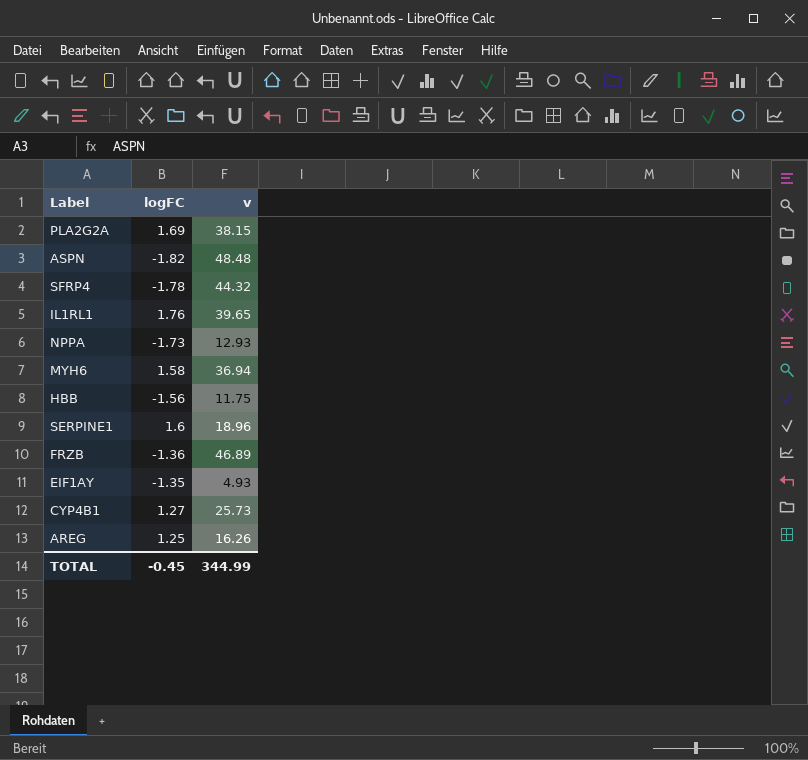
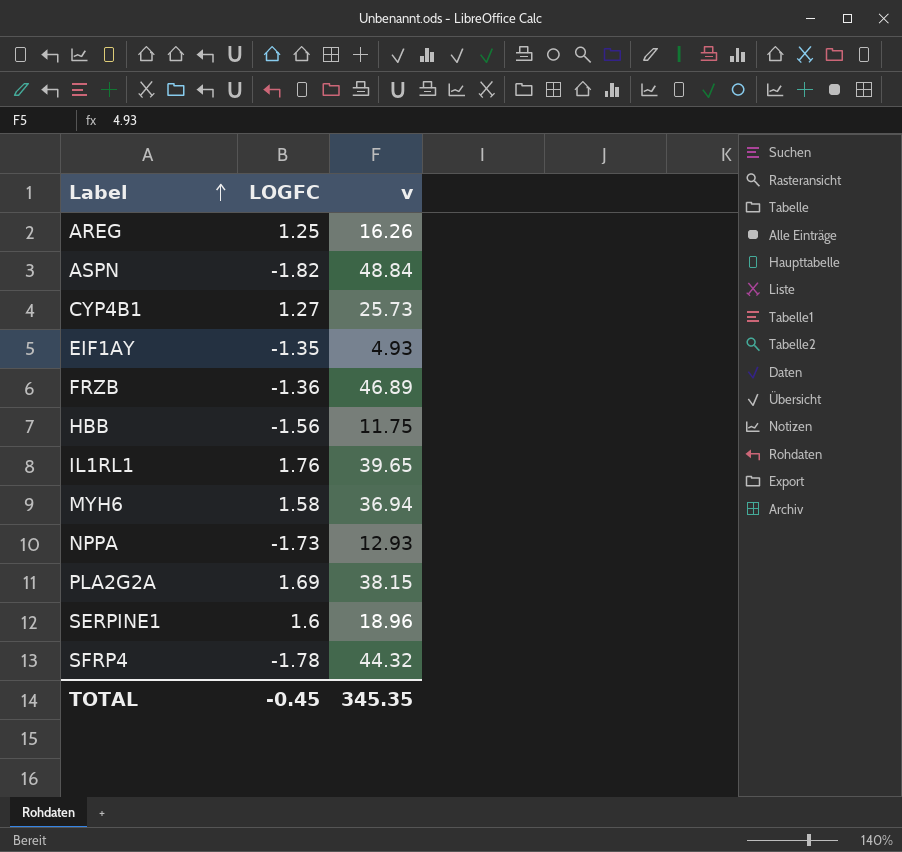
row order: none -> Label ascending
column name: logFC -> LOGFC
ASPN | v: 48.48 -> 48.84
TOTAL | v: 344.99 -> 345.35

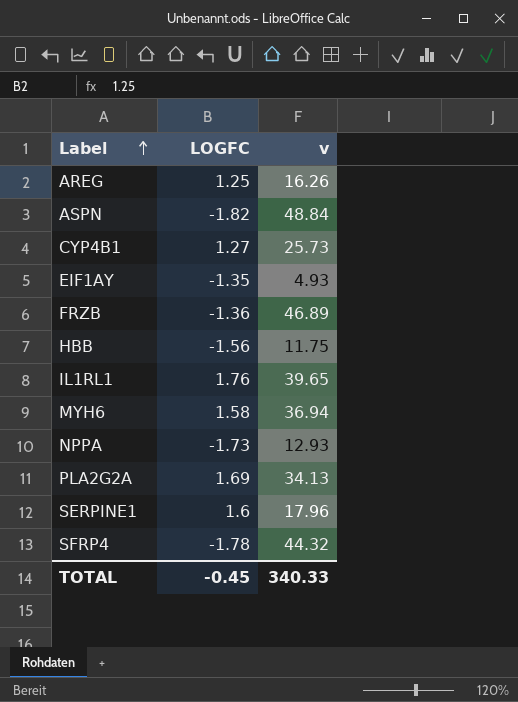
PLA2G2A | v: 38.15 -> 34.13
SERPINE1 | v: 18.96 -> 17.96
TOTAL | v: 345.35 -> 340.33

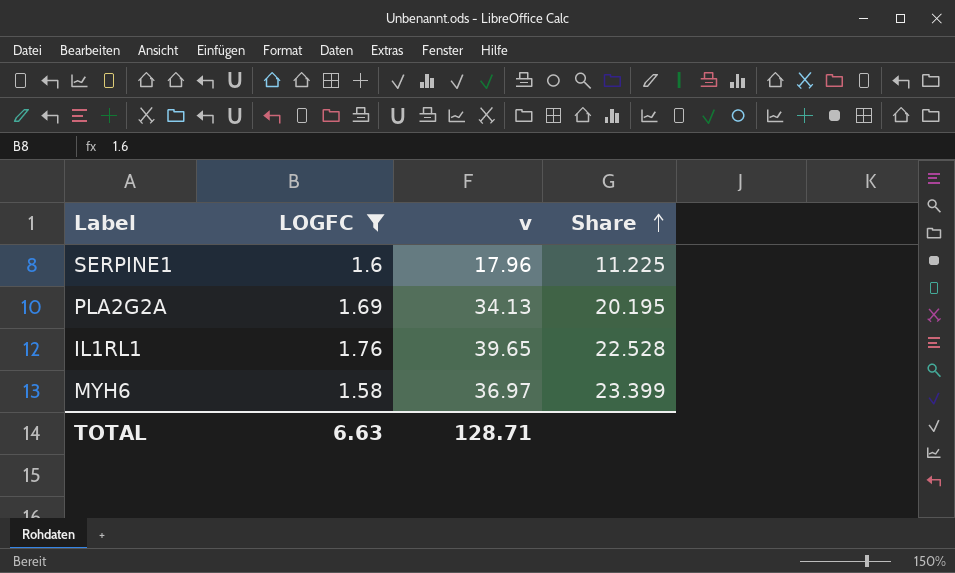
filter: none -> LOGFC >= 1.58
row order: Label ascending -> Share ascending
column Share | formula: none -> [v] / [LOGFC]
MYH6 | v: 36.94 -> 36.97
TOTAL | LOGFC: -0.45 -> 6.63
TOTAL | v: 340.33 -> 128.71

